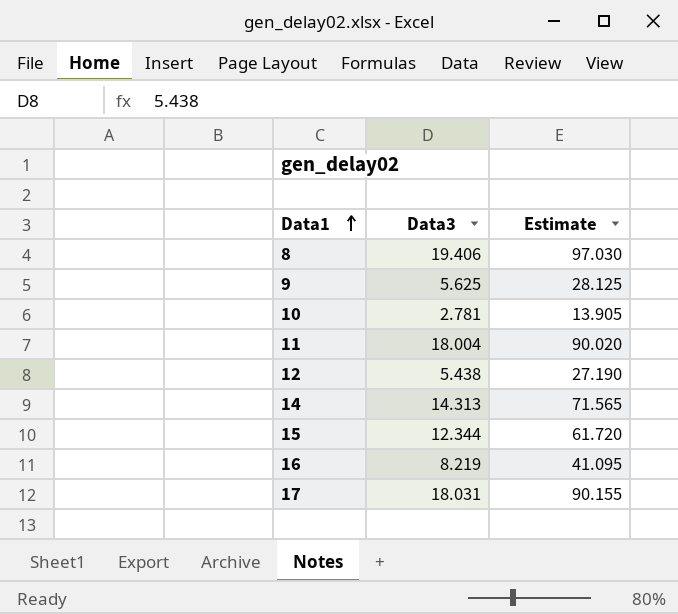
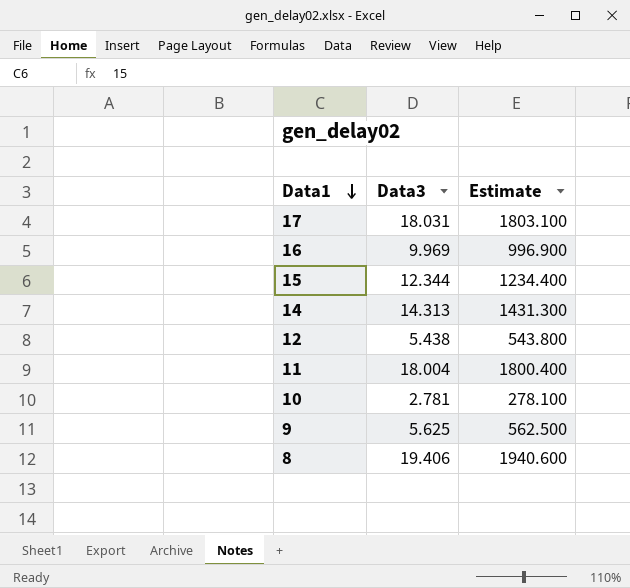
row order: Data1 ascending -> Data1 descending
column Estimate | formula: [Data3] * 5 -> [Data3] * 100
16 | Data3: 8.219 -> 9.969

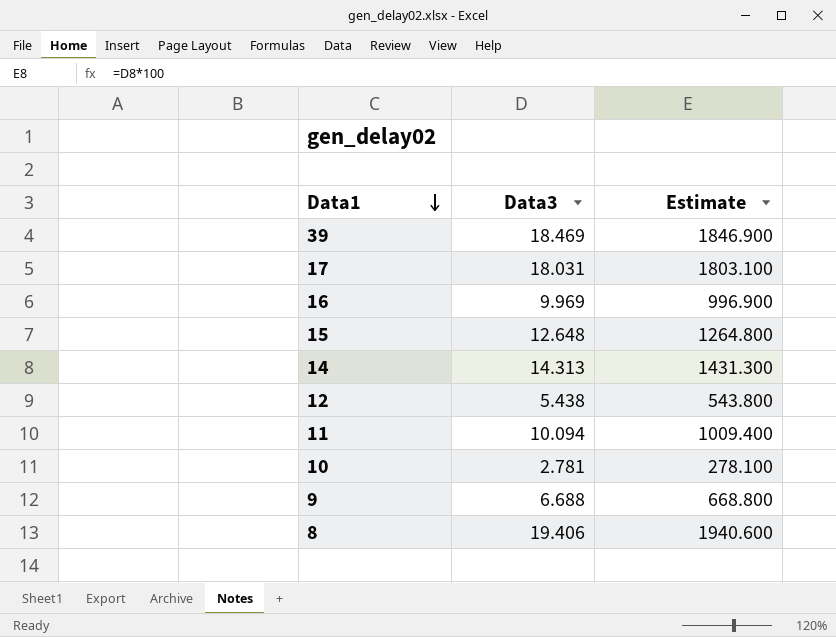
row 39: none -> 18.469 | 1846.900
15 | Data3: 12.344 -> 12.648
15 | Estimate: 1234.400 -> 1264.800
11 | Data3: 18.004 -> 10.094
11 | Estimate: 1800.400 -> 1009.400
9 | Data3: 5.625 -> 6.688
9 | Estimate: 562.500 -> 668.800

